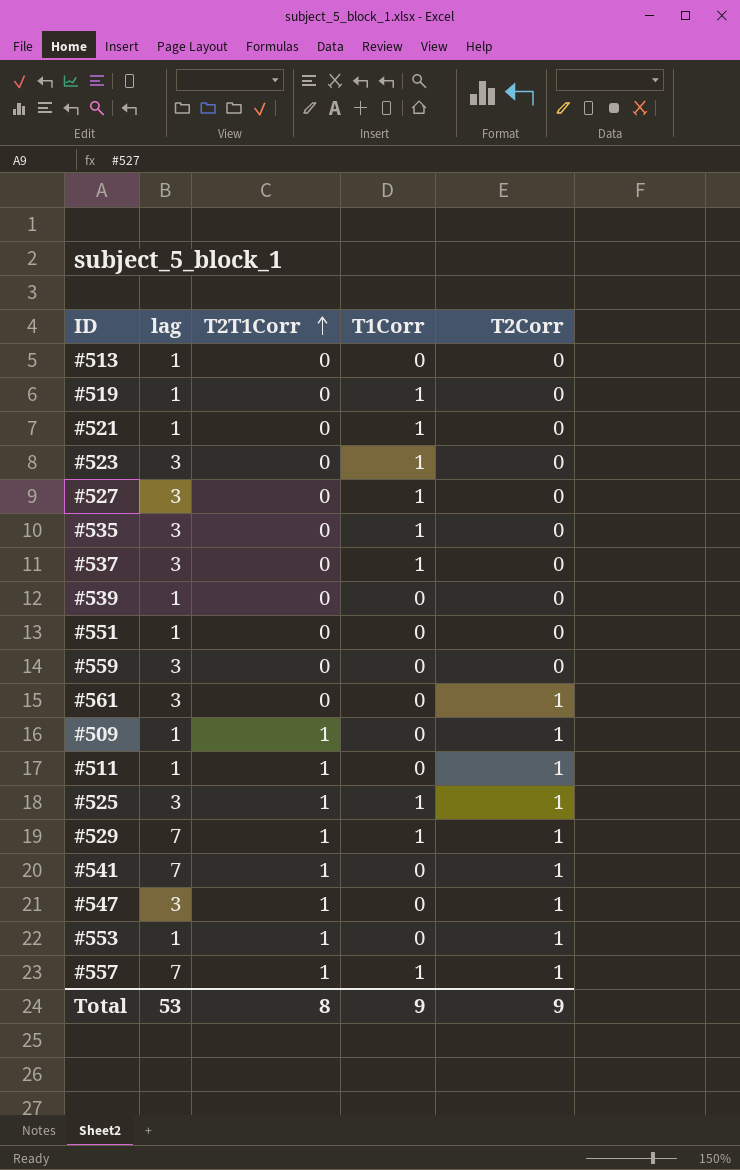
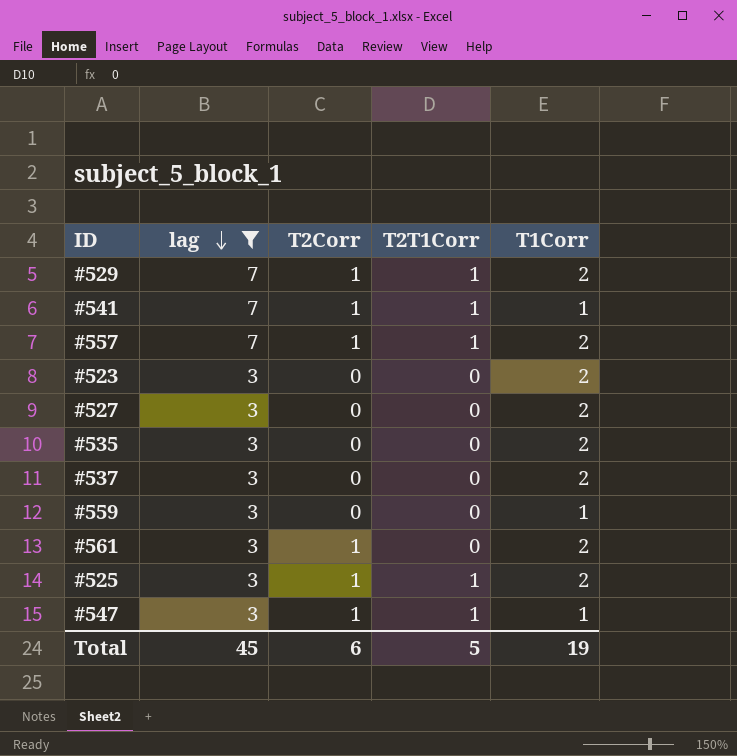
filter: none -> lag != 1
row order: T2T1Corr ascending -> lag descending
column T2Corr | position: 5 -> 3
#529 | T1Corr: 1 -> 2
#541 | T1Corr: 0 -> 1
#557 | T1Corr: 1 -> 2
#523 | T1Corr: 1 -> 2
#527 | T1Corr: 1 -> 2
#535 | T1Corr: 1 -> 2
#537 | T1Corr: 1 -> 2
#559 | T1Corr: 0 -> 1
#561 | T1Corr: 0 -> 2
#525 | T1Corr: 1 -> 2
#547 | T1Corr: 0 -> 1
Total | lag: 53 -> 45
Total | T2Corr: 9 -> 6
Total | T2T1Corr: 8 -> 5
Total | T1Corr: 9 -> 19

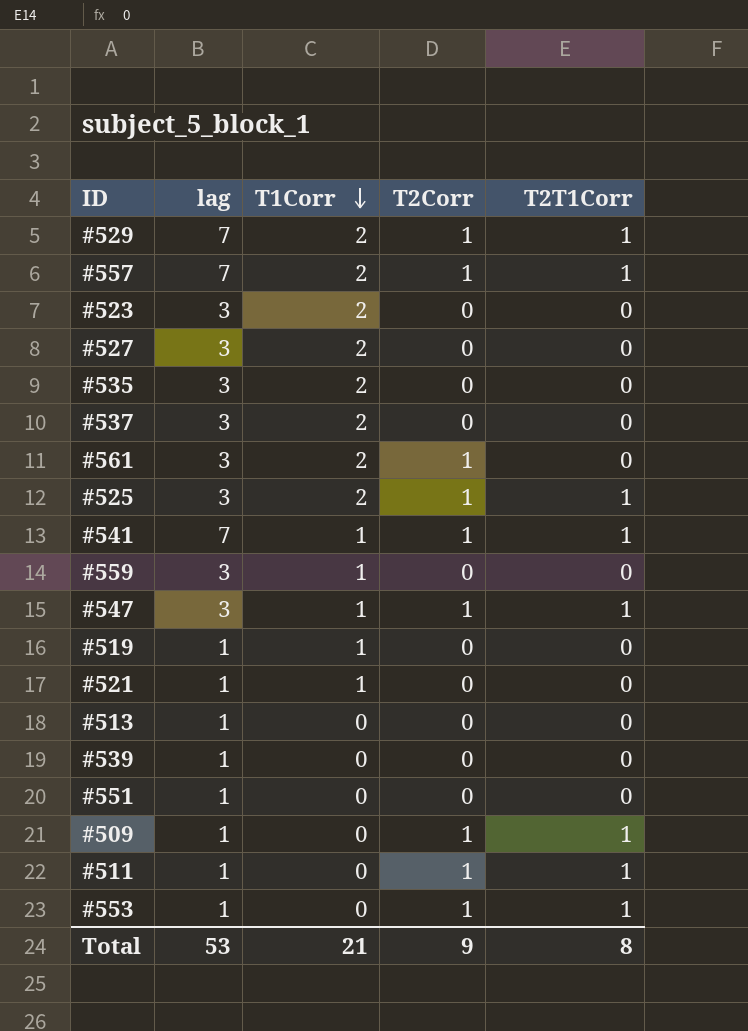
filter: lag != 1 -> none
row order: lag descending -> T1Corr descending
column T1Corr | position: 5 -> 3
Total | lag: 45 -> 53
Total | T1Corr: 19 -> 21
Total | T2Corr: 6 -> 9
Total | T2T1Corr: 5 -> 8

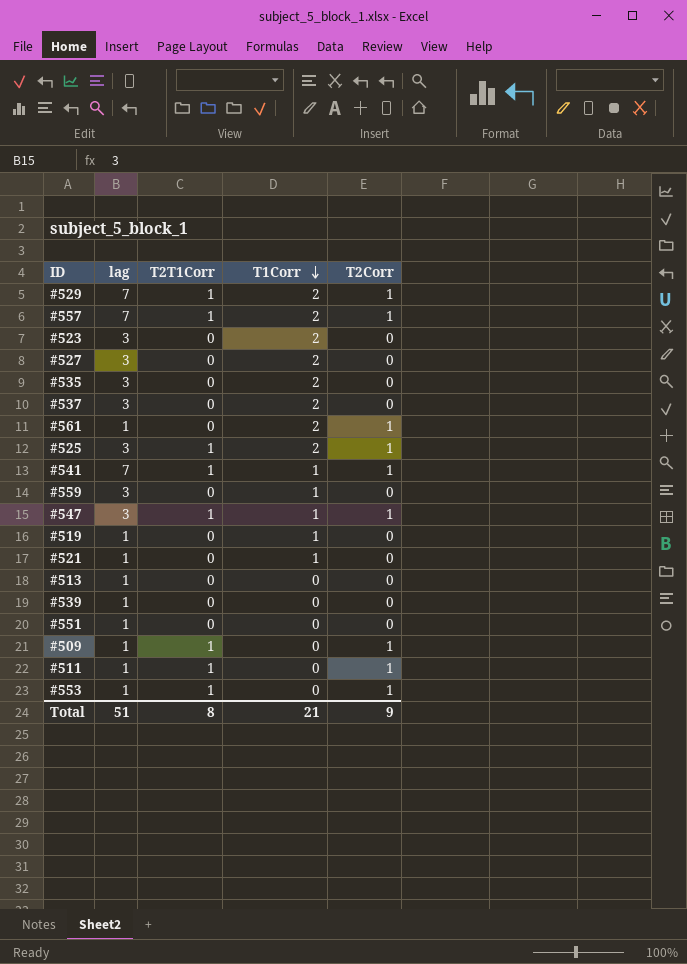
column T2T1Corr | position: 5 -> 3
#561 | lag: 3 -> 1
Total | lag: 53 -> 51

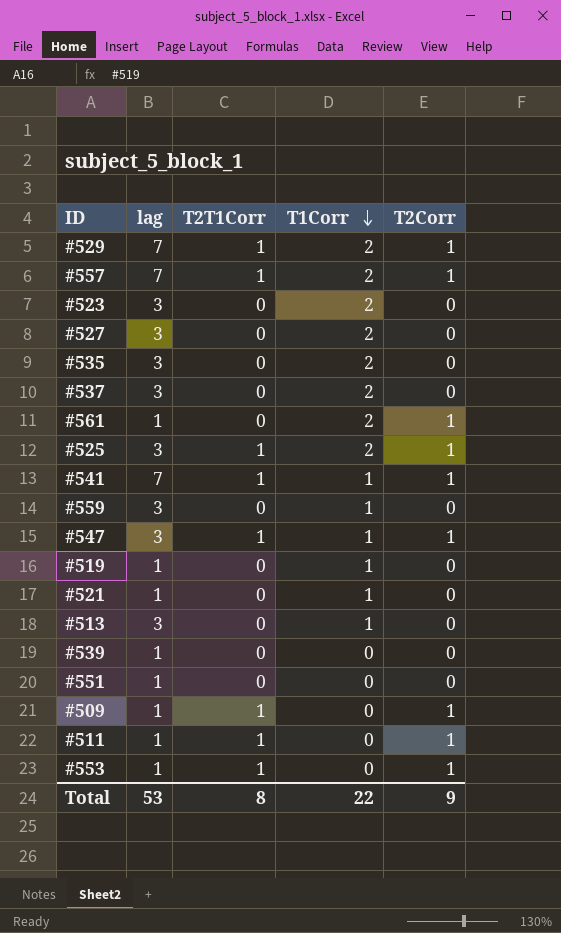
#513 | lag: 1 -> 3
#513 | T1Corr: 0 -> 1
Total | lag: 51 -> 53
Total | T1Corr: 21 -> 22

